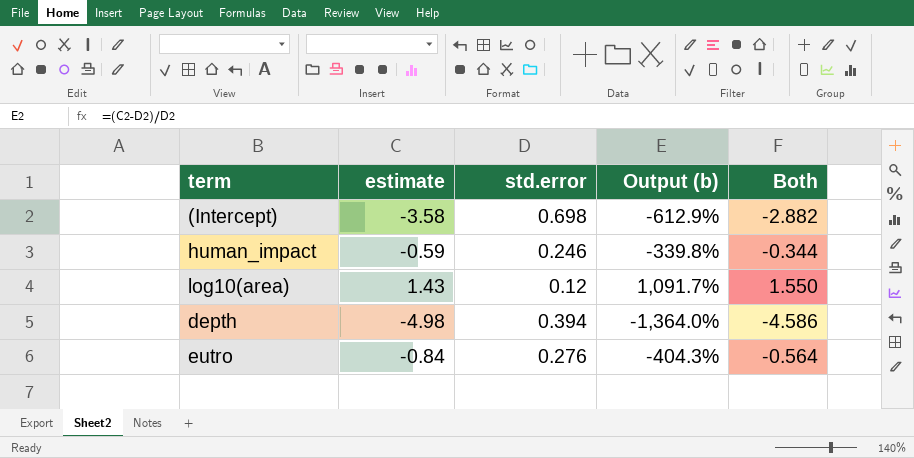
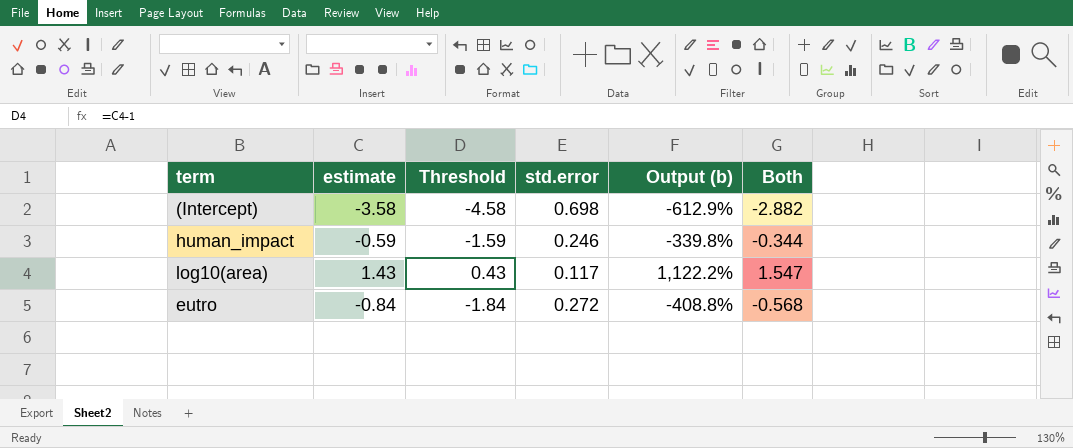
column Threshold | formula: none -> [estimate] - 1
row depth: -4.98 | 0.394 | -1,364.0% | -4.586 -> none
log10(area) | std.error: 0.12 -> 0.117
log10(area) | Output (b): 1,091.7% -> 1,122.2%
log10(area) | Both: 1.550 -> 1.547
eutro | std.error: 0.276 -> 0.272
eutro | Output (b): -404.3% -> -408.8%
eutro | Both: -0.564 -> -0.568

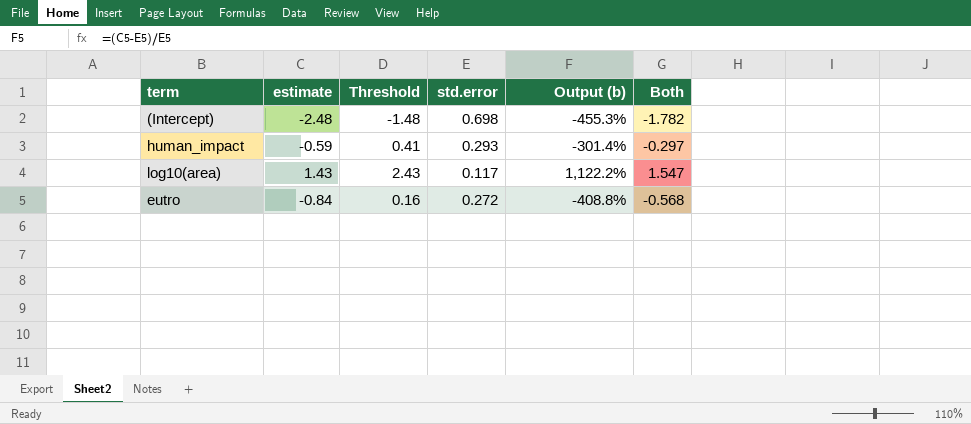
column Threshold | formula: [estimate] - 1 -> [estimate] + 1
(Intercept) | estimate: -3.58 -> -2.48
(Intercept) | Output (b): -612.9% -> -455.3%
(Intercept) | Both: -2.882 -> -1.782
human_impact | std.error: 0.246 -> 0.293
human_impact | Output (b): -339.8% -> -301.4%
human_impact | Both: -0.344 -> -0.297

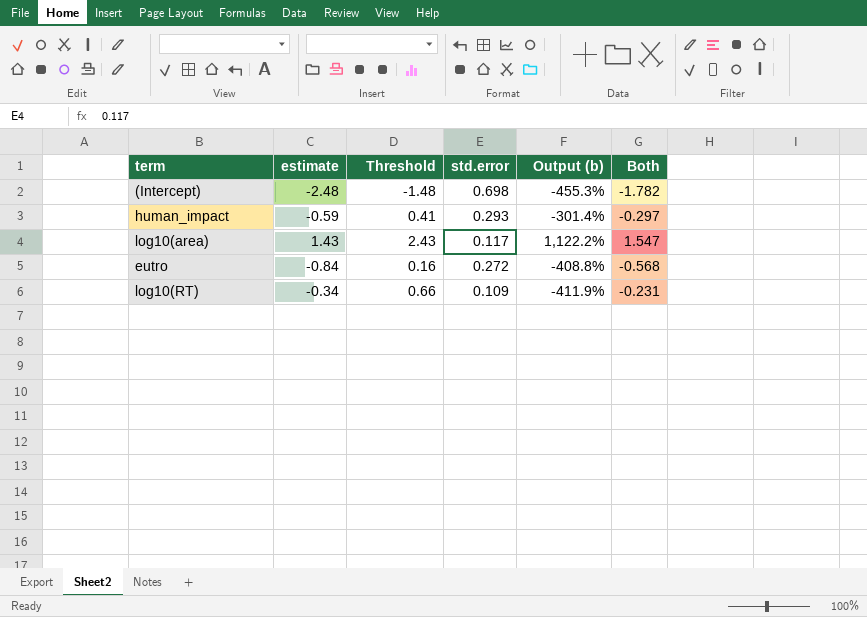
row log10(RT): none -> -0.34 | 0.66 | 0.109 | -411.9% | -0.231

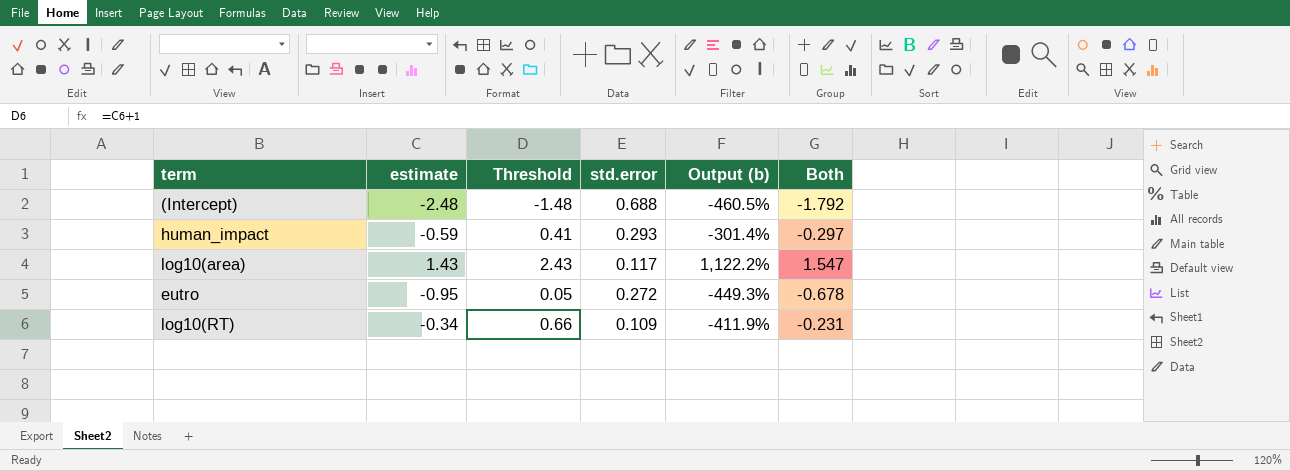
(Intercept) | std.error: 0.698 -> 0.688
(Intercept) | Output (b): -455.3% -> -460.5%
(Intercept) | Both: -1.782 -> -1.792
eutro | estimate: -0.84 -> -0.95
eutro | Threshold: 0.16 -> 0.05
eutro | Output (b): -408.8% -> -449.3%
eutro | Both: -0.568 -> -0.678

